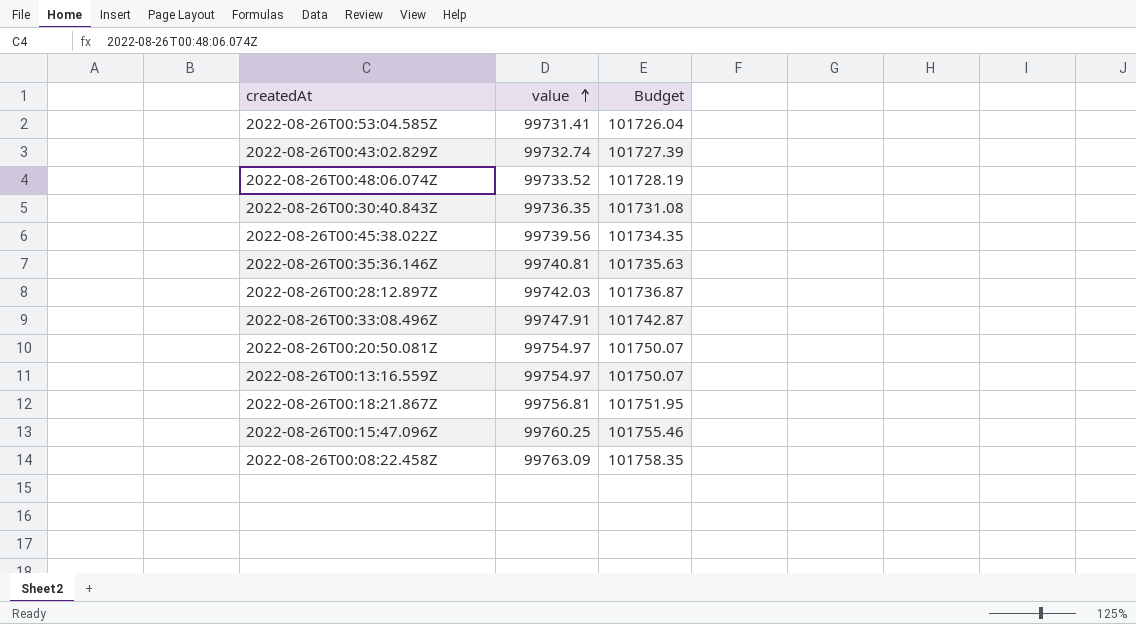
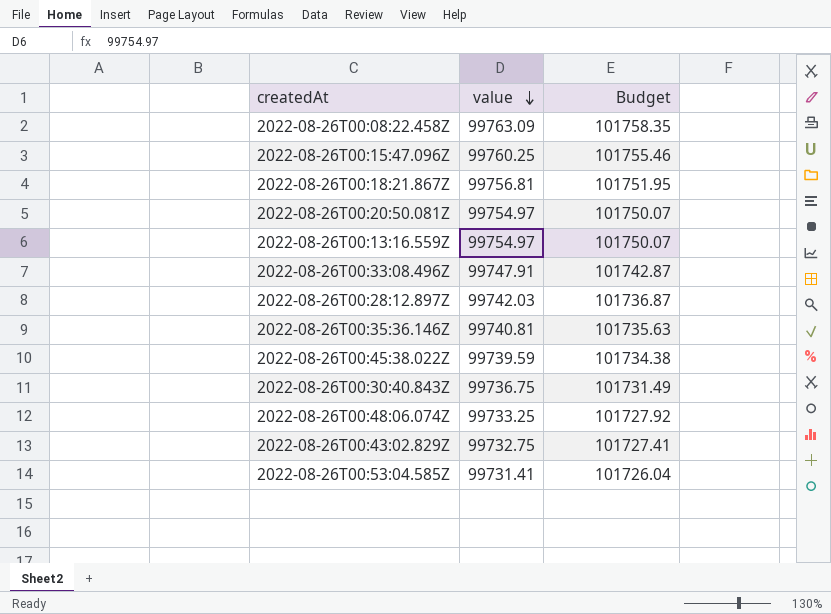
row order: value ascending -> value descending
2022-08-26T00:45:38.022Z | value: 99739.56 -> 99739.59
2022-08-26T00:45:38.022Z | Budget: 101734.35 -> 101734.38
2022-08-26T00:30:40.843Z | value: 99736.35 -> 99736.75
2022-08-26T00:30:40.843Z | Budget: 101731.08 -> 101731.49
2022-08-26T00:48:06.074Z | value: 99733.52 -> 99733.25
2022-08-26T00:48:06.074Z | Budget: 101728.19 -> 101727.92
2022-08-26T00:43:02.829Z | value: 99732.74 -> 99732.75
2022-08-26T00:43:02.829Z | Budget: 101727.39 -> 101727.41

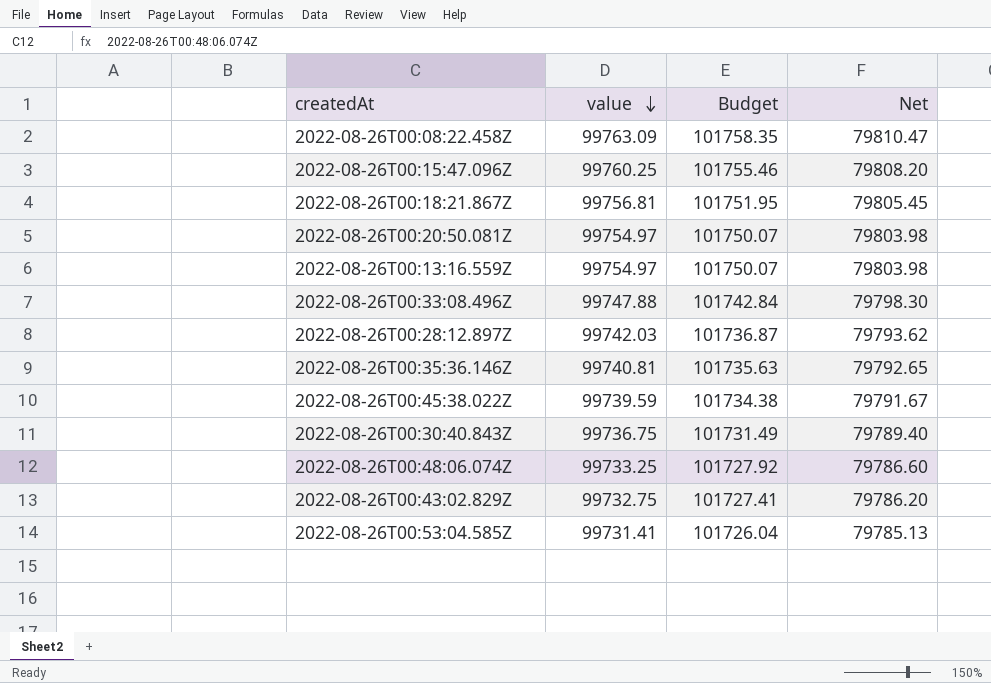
column Net | formula: none -> [value] * 0.8
2022-08-26T00:33:08.496Z | value: 99747.91 -> 99747.88
2022-08-26T00:33:08.496Z | Budget: 101742.87 -> 101742.84

